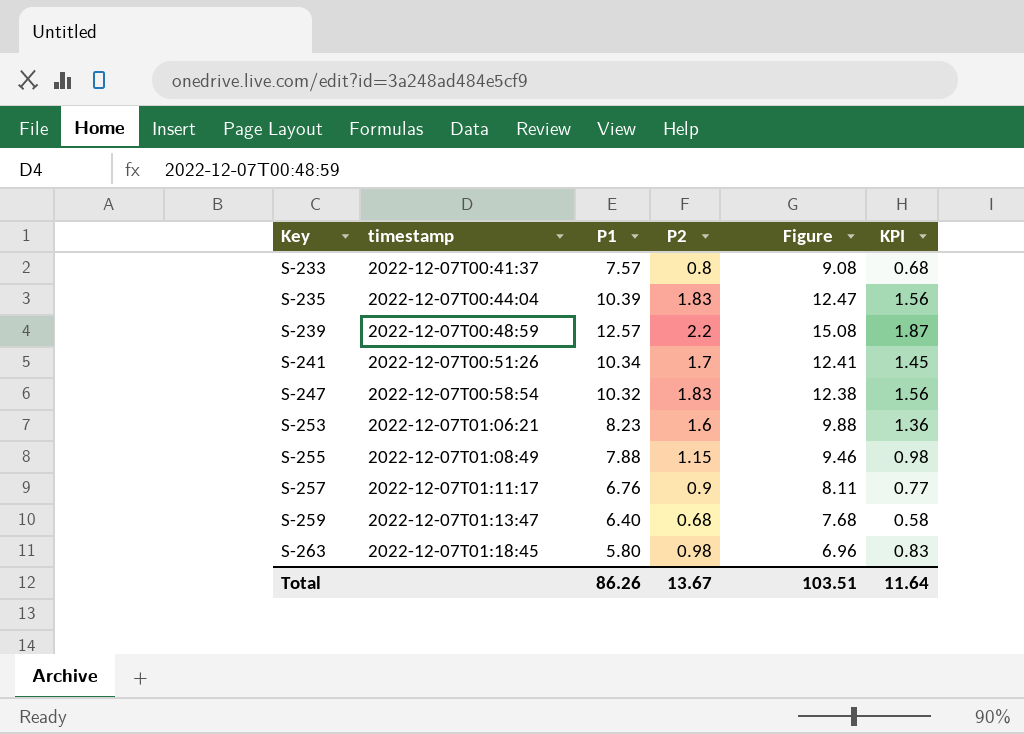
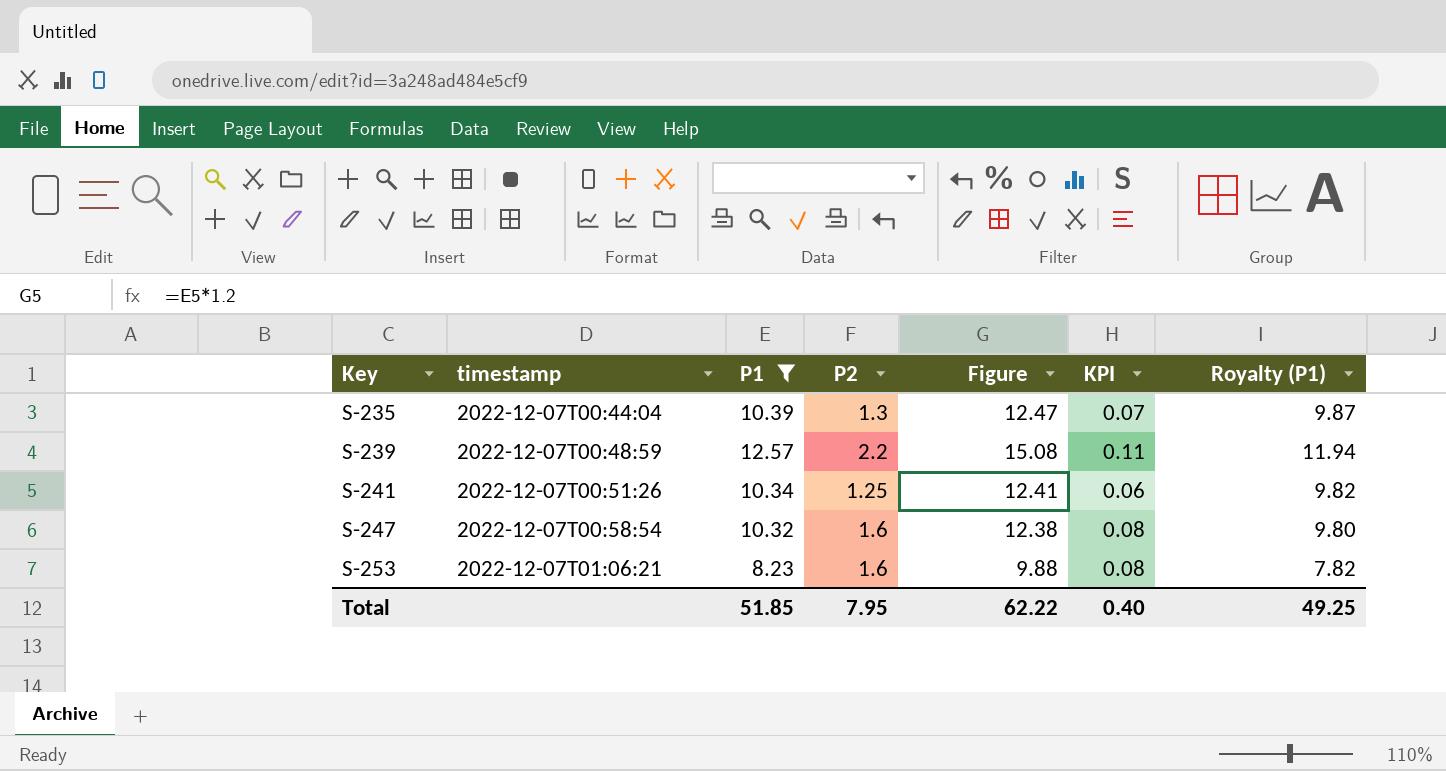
filter: none -> P1 >= 8.23
column KPI | formula: [P2] * 0.85 -> [P2] * 0.05
column Royalty (P1) | formula: none -> [P1] * 0.95
S-235 | P2: 1.83 -> 1.3
S-241 | P2: 1.7 -> 1.25
S-247 | P2: 1.83 -> 1.6
Total | P1: 86.26 -> 51.85
Total | P2: 13.67 -> 7.95
Total | Figure: 103.51 -> 62.22
Total | KPI: 11.64 -> 0.40

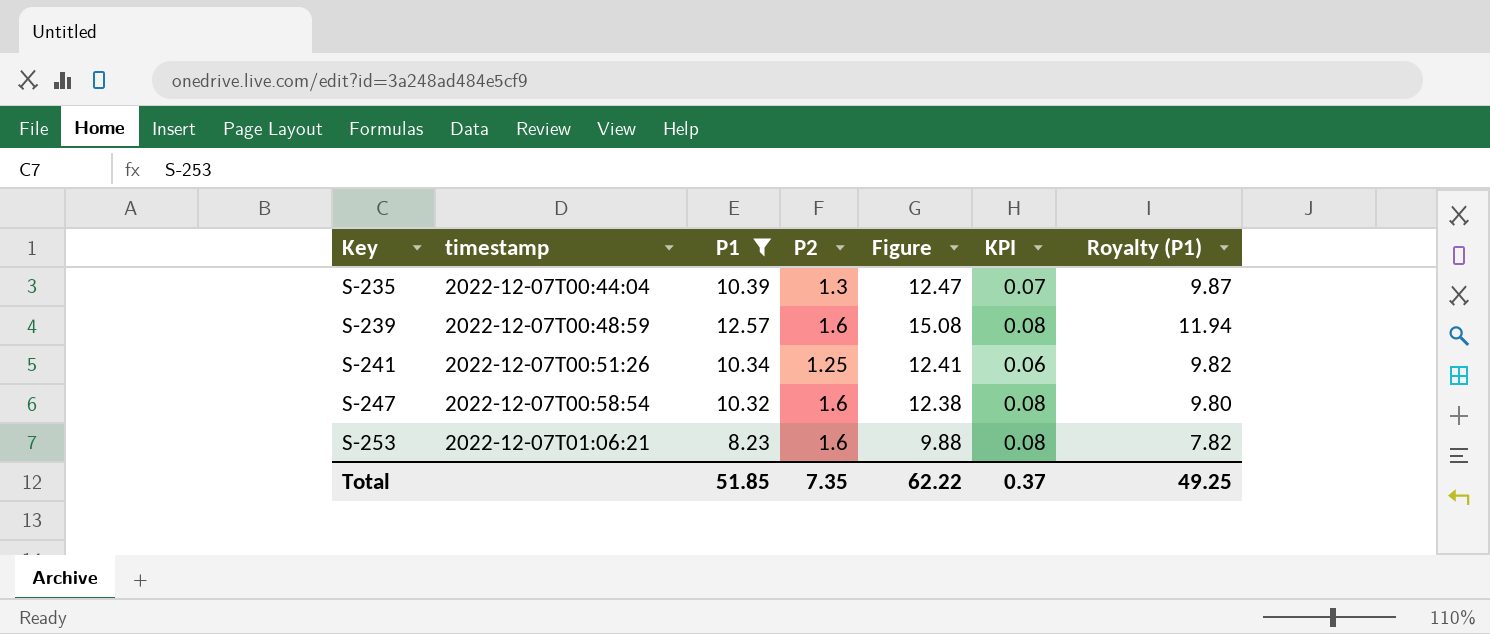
S-239 | P2: 2.2 -> 1.6
S-239 | KPI: 0.11 -> 0.08
Total | P2: 7.95 -> 7.35
Total | KPI: 0.40 -> 0.37

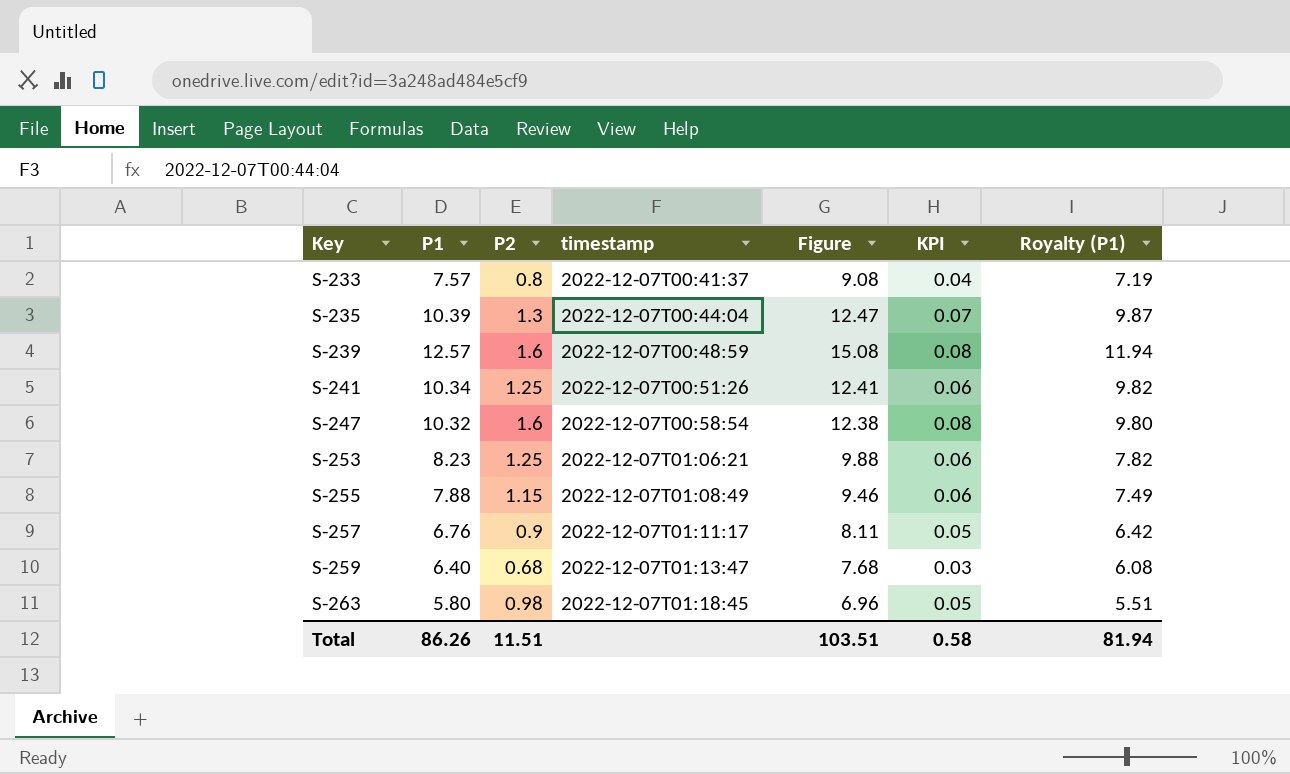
filter: P1 >= 8.23 -> none
column timestamp | position: 2 -> 4
S-253 | P2: 1.6 -> 1.25
S-253 | KPI: 0.08 -> 0.06
Total | P1: 51.85 -> 86.26
Total | P2: 7.35 -> 11.51
Total | Figure: 62.22 -> 103.51
Total | KPI: 0.37 -> 0.58
Total | Royalty (P1): 49.25 -> 81.94

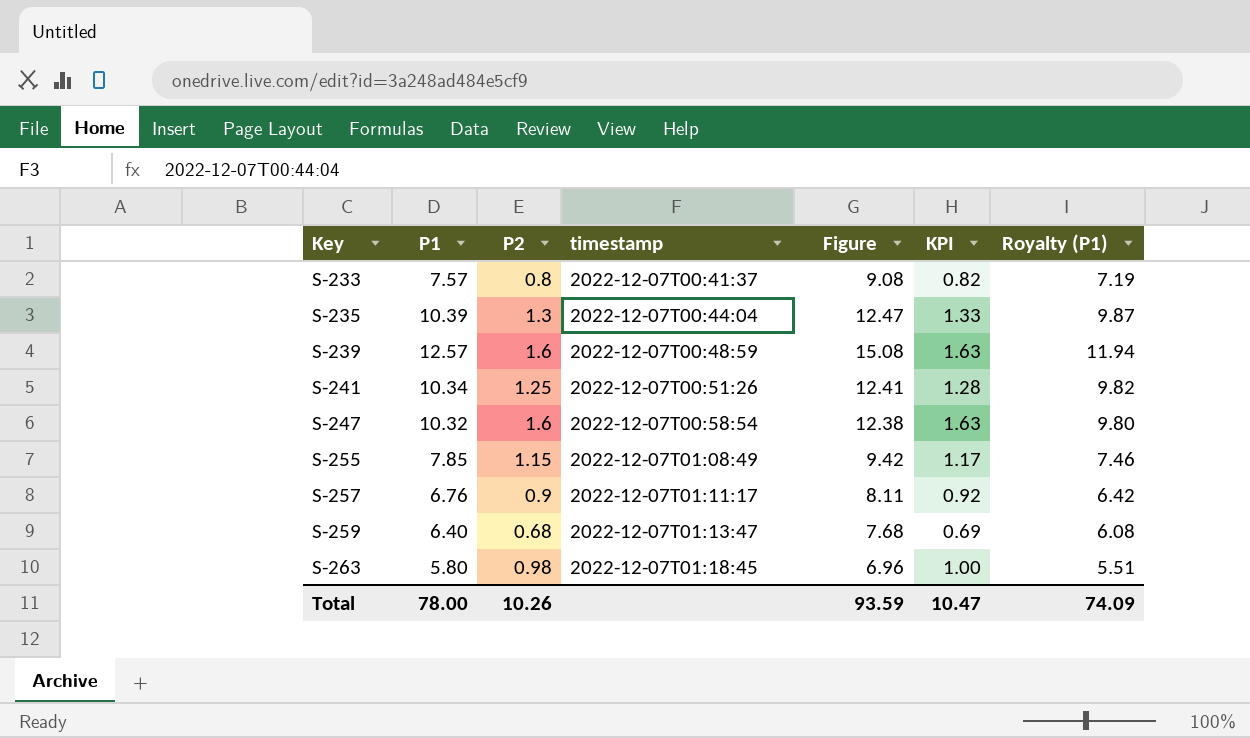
column KPI | formula: [P2] * 0.05 -> [P2] * 1.02
row S-253: 8.23 | 1.25 | 2022-12-07T01:06:21 | 9.88 | 0.06 | 7.82 -> none
S-255 | P1: 7.88 -> 7.85
S-255 | Figure: 9.46 -> 9.42
S-255 | Royalty (P1): 7.49 -> 7.46
Total | P1: 86.26 -> 78.00
Total | P2: 11.51 -> 10.26
Total | Figure: 103.51 -> 93.59
Total | KPI: 0.58 -> 10.47
Total | Royalty (P1): 81.94 -> 74.09

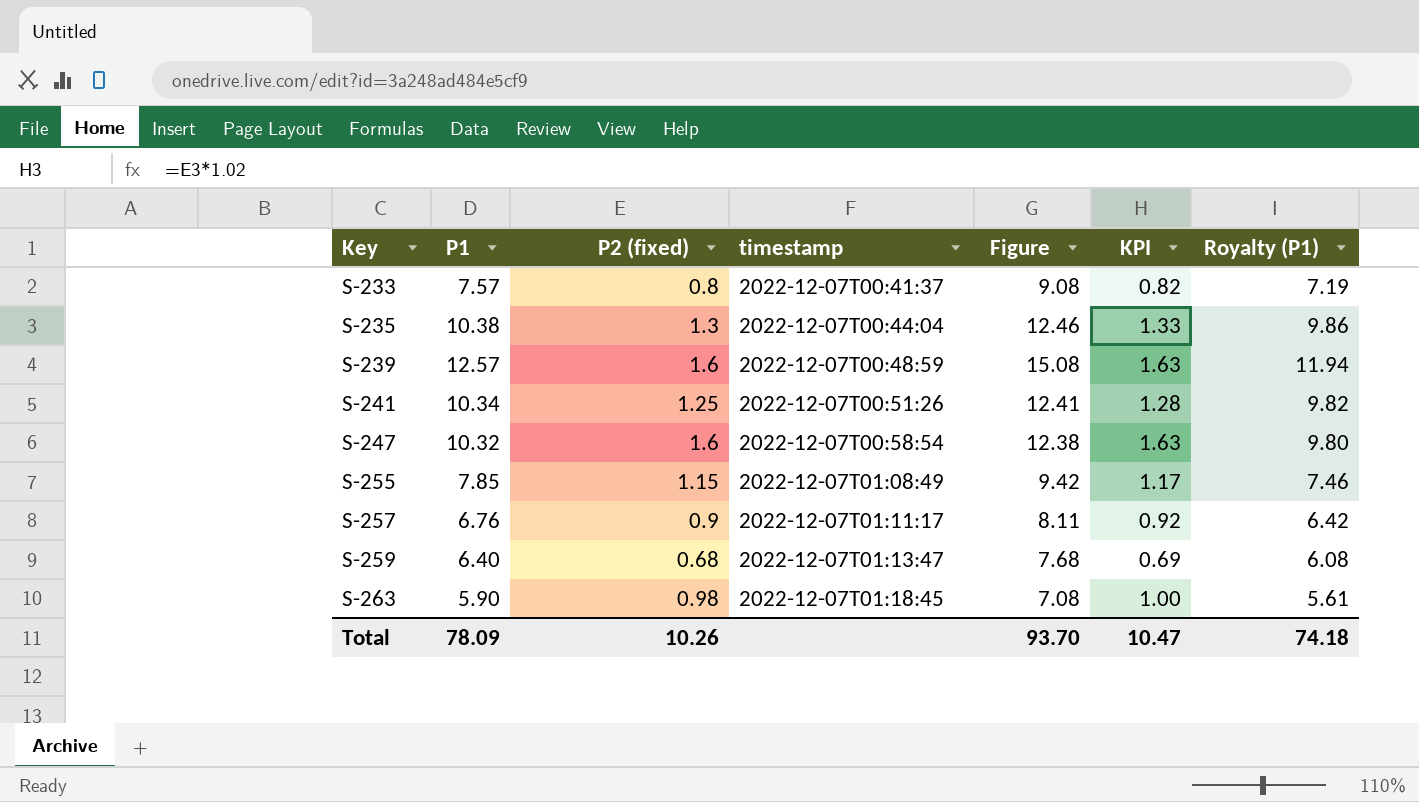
column name: P2 -> P2 (fixed)
S-235 | P1: 10.39 -> 10.38
S-235 | Figure: 12.47 -> 12.46
S-235 | Royalty (P1): 9.87 -> 9.86
S-263 | P1: 5.80 -> 5.90
S-263 | Figure: 6.96 -> 7.08
S-263 | Royalty (P1): 5.51 -> 5.61
Total | P1: 78.00 -> 78.09
Total | Figure: 93.59 -> 93.70
Total | Royalty (P1): 74.09 -> 74.18

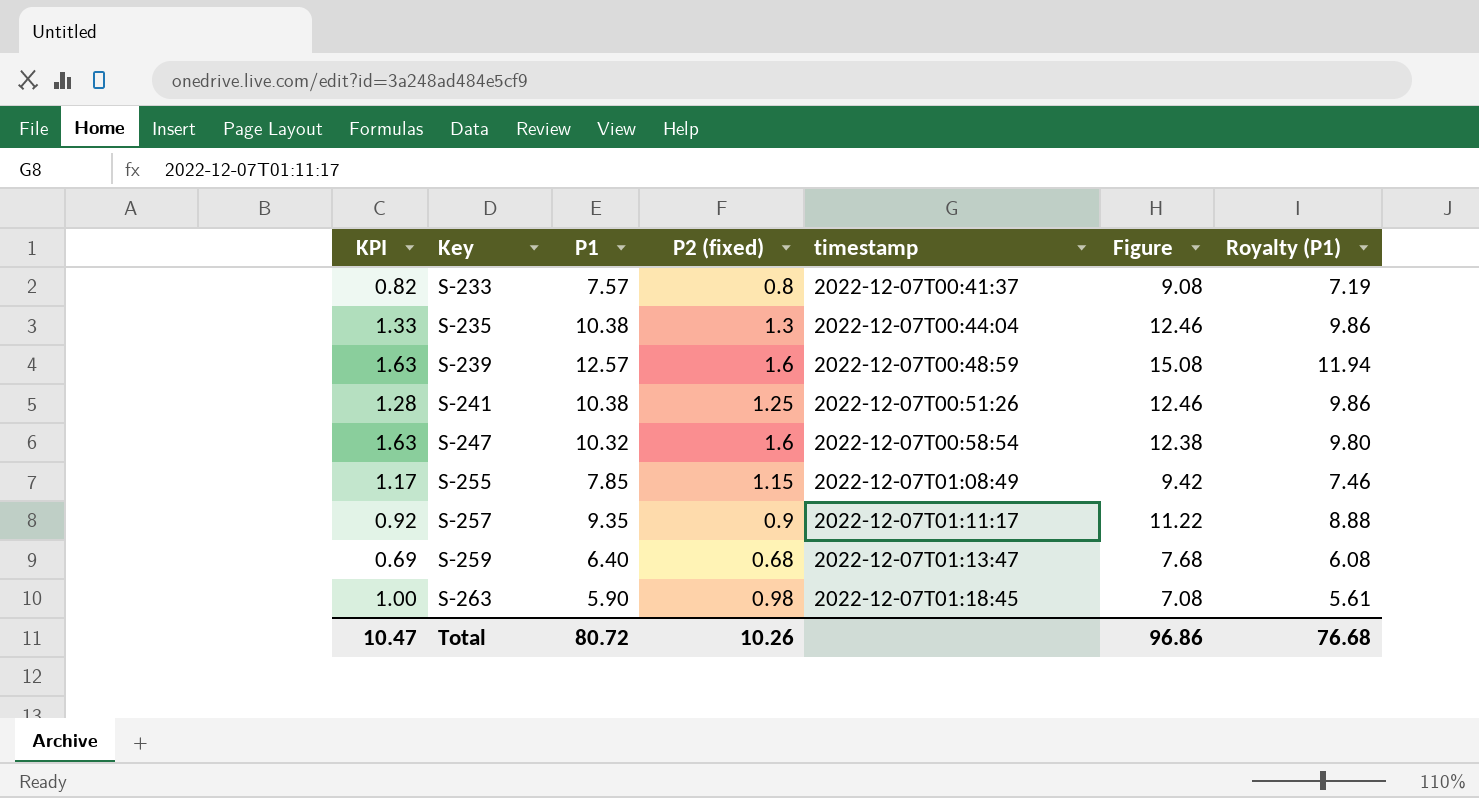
column KPI | position: 6 -> 1
S-241 | P1: 10.34 -> 10.38
S-241 | Figure: 12.41 -> 12.46
S-241 | Royalty (P1): 9.82 -> 9.86
S-257 | P1: 6.76 -> 9.35
S-257 | Figure: 8.11 -> 11.22
S-257 | Royalty (P1): 6.42 -> 8.88
Total | P1: 78.09 -> 80.72
Total | Figure: 93.70 -> 96.86
Total | Royalty (P1): 74.18 -> 76.68

